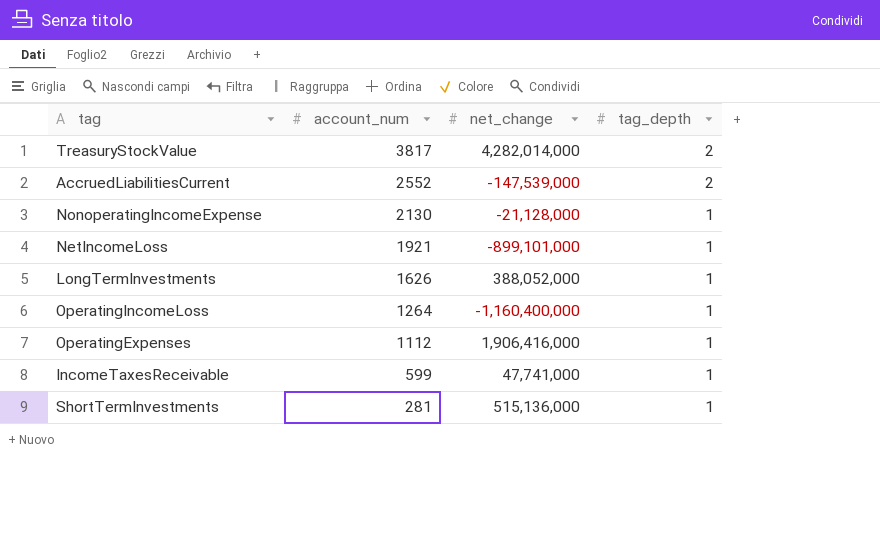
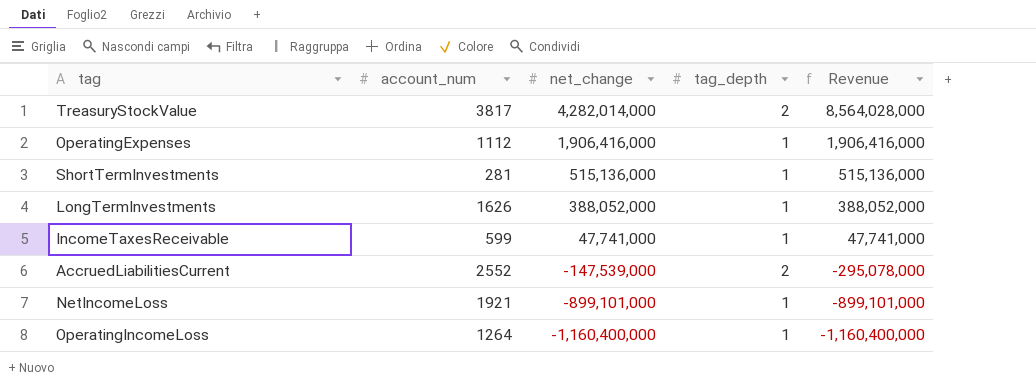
row order: account_num descending -> net_change descending
column Revenue | formula: none -> [net_change] * [tag_depth]
row NonoperatingIncomeExpense: 2130 | -21,128,000 | 1 -> none

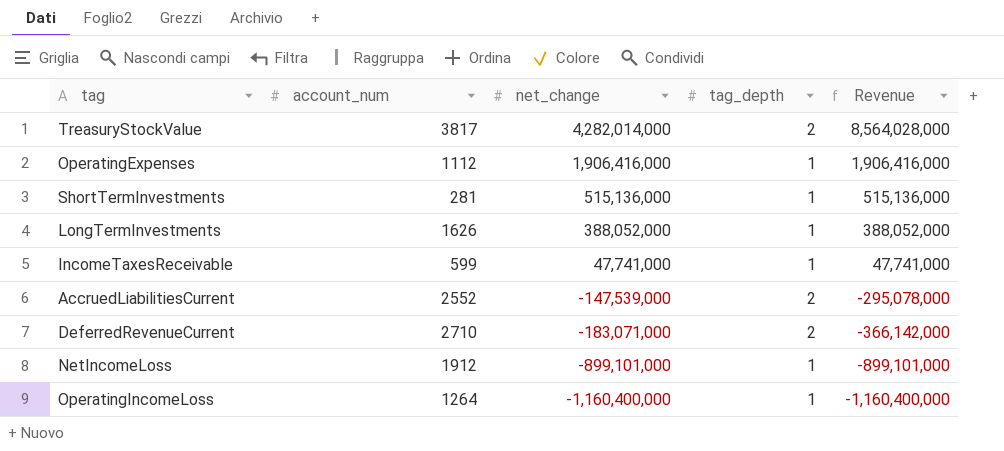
row DeferredRevenueCurrent: none -> 2710 | -183,071,000 | 2 | -366,142,000
NetIncomeLoss | account_num: 1921 -> 1912

